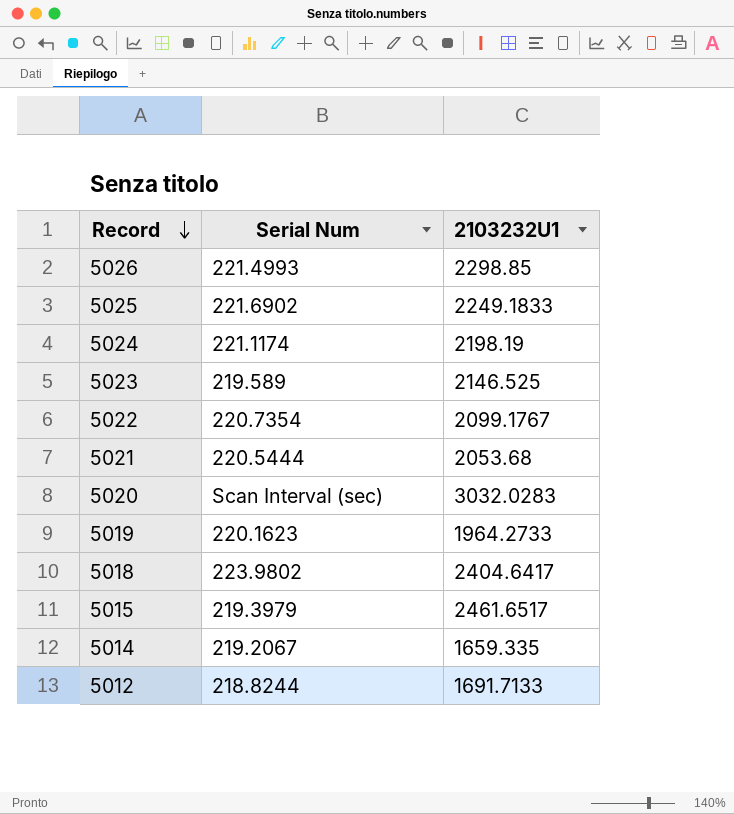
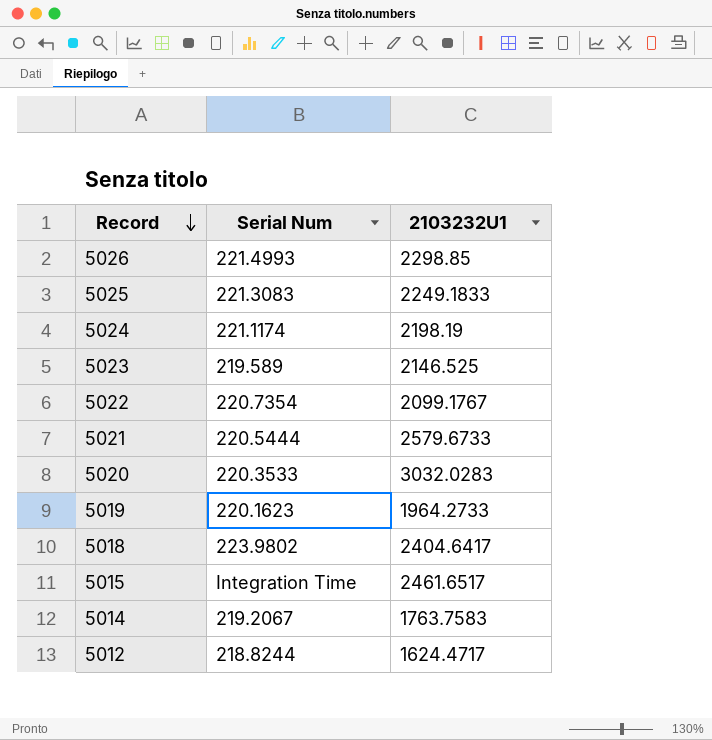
5025 | Serial Num: 221.6902 -> 221.3083
5021 | 2103232U1: 2053.68 -> 2579.6733
5020 | Serial Num: Scan Interval (sec) -> 220.3533
5015 | Serial Num: 219.3979 -> Integration Time
5014 | 2103232U1: 1659.335 -> 1763.7583
5012 | 2103232U1: 1691.7133 -> 1624.4717

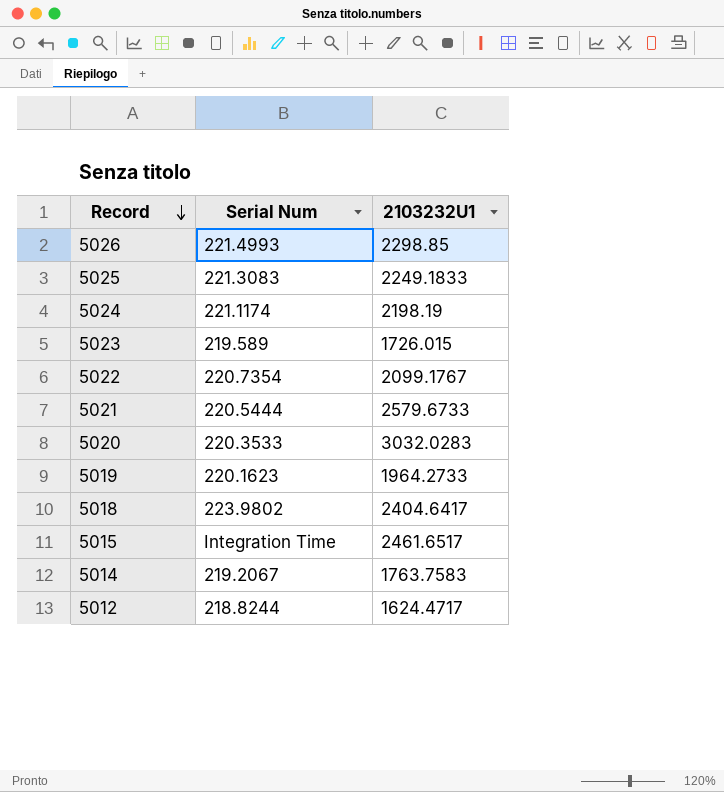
5023 | 2103232U1: 2146.525 -> 1726.015

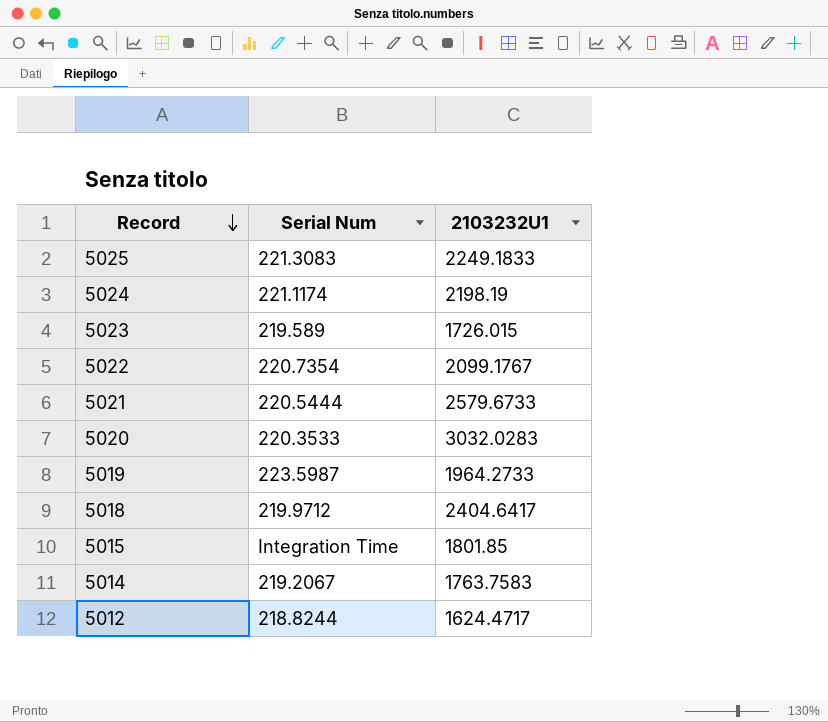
row 5026: 221.4993 | 2298.85 -> none
5019 | Serial Num: 220.1623 -> 223.5987
5018 | Serial Num: 223.9802 -> 219.9712
5015 | 2103232U1: 2461.6517 -> 1801.85

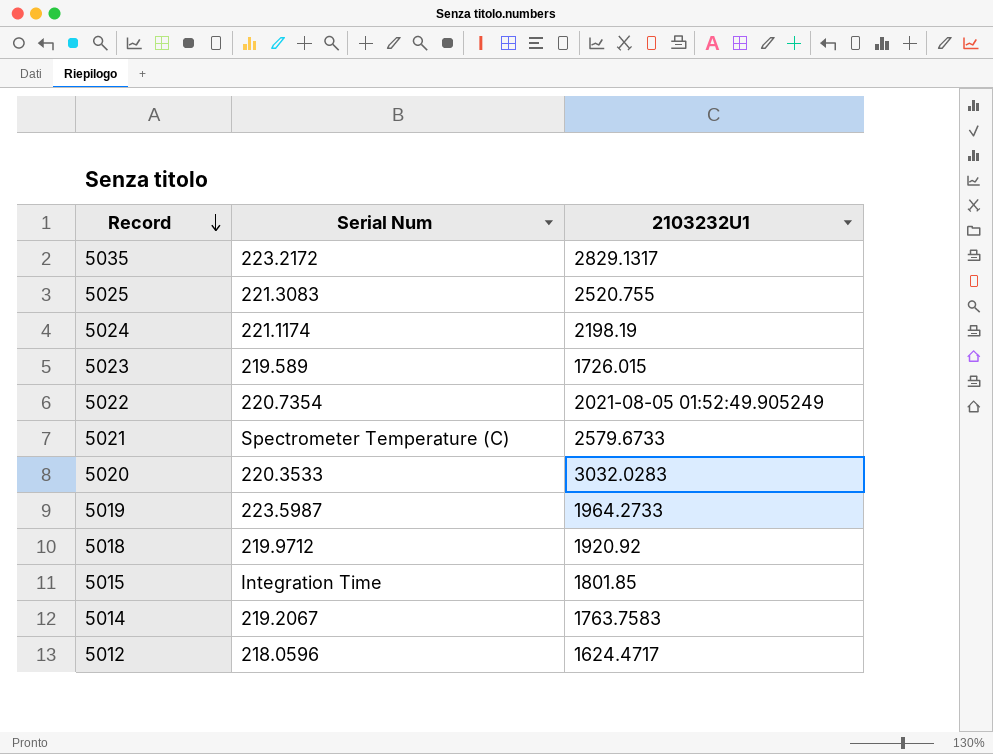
row 5035: none -> 223.2172 | 2829.1317
5025 | 2103232U1: 2249.1833 -> 2520.755
5022 | 2103232U1: 2099.1767 -> 2021-08-05 01:52:49.905249
5021 | Serial Num: 220.5444 -> Spectrometer Temperature (C)
5018 | 2103232U1: 2404.6417 -> 1920.92
5012 | Serial Num: 218.8244 -> 218.0596

